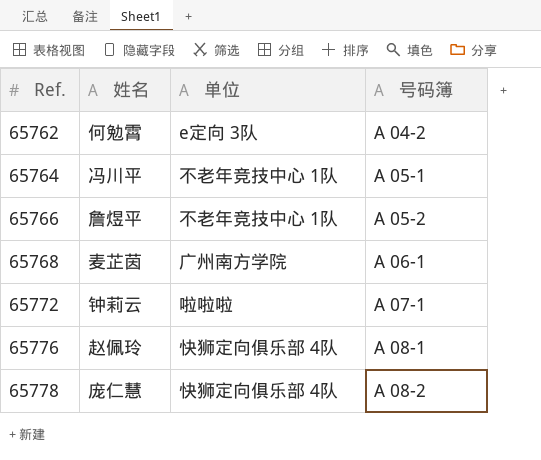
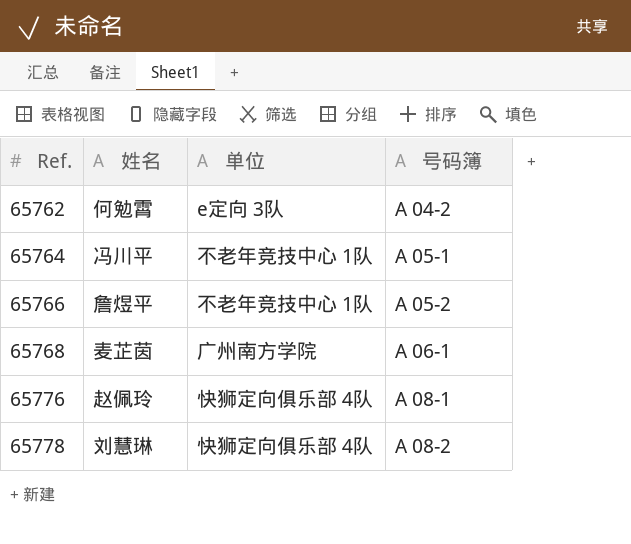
row 65772: 钟莉云 | 啦啦啦 | A 07-1 -> none
65778 | 姓名: 庞仁慧 -> 刘慧琳

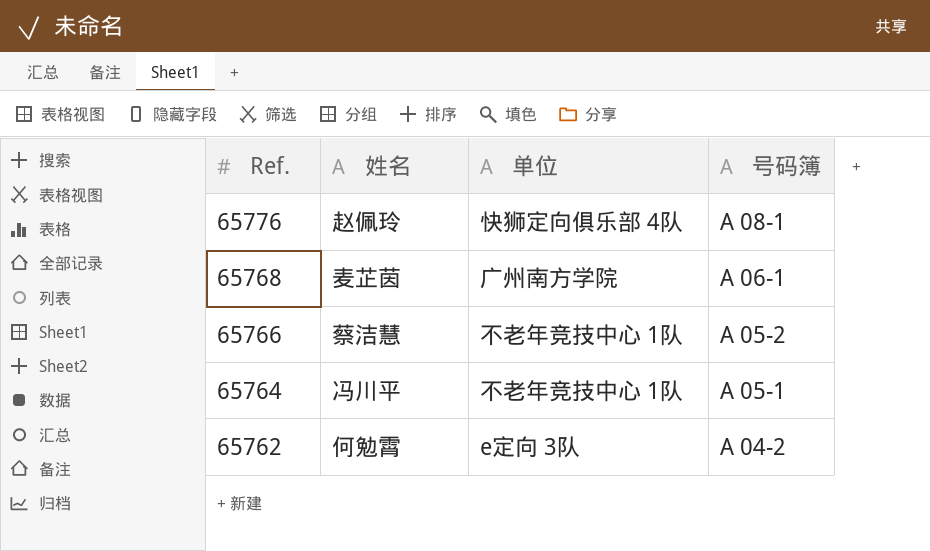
row order: Ref. ascending -> Ref. descending
row 65778: 刘慧琳 | 快狮定向俱乐部 4队 | A 08-2 -> none
65766 | 姓名: 詹煜平 -> 蔡洁慧

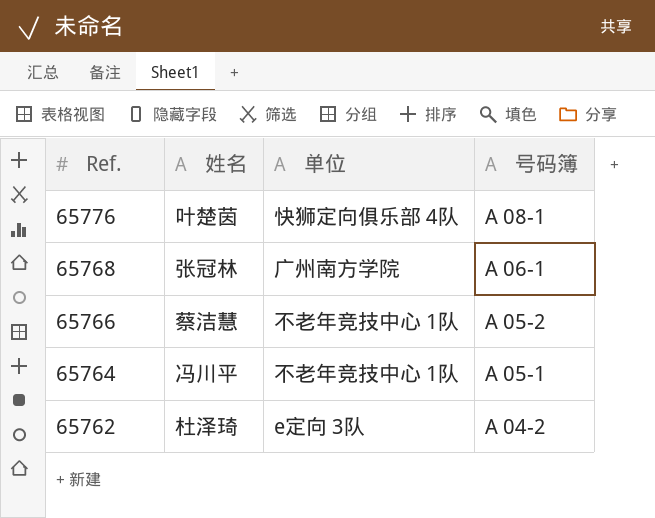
65776 | 姓名: 赵佩玲 -> 叶楚茵
65768 | 姓名: 麦芷茵 -> 张冠林
65762 | 姓名: 何勉霄 -> 杜泽琦

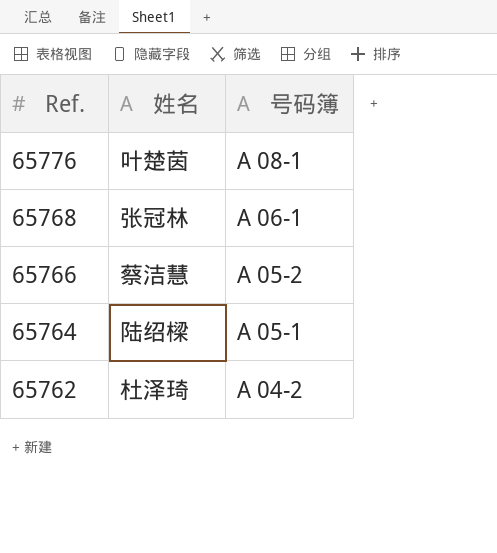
column 单位 | position: 3 -> none
65764 | 姓名: 冯川平 -> 陆绍樑

